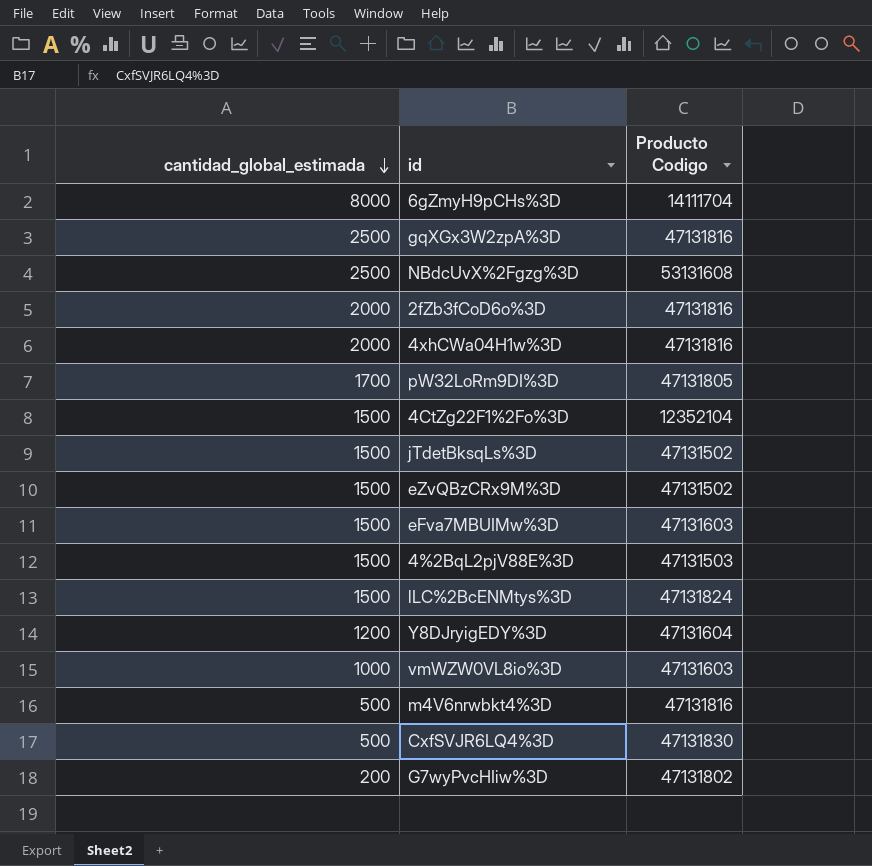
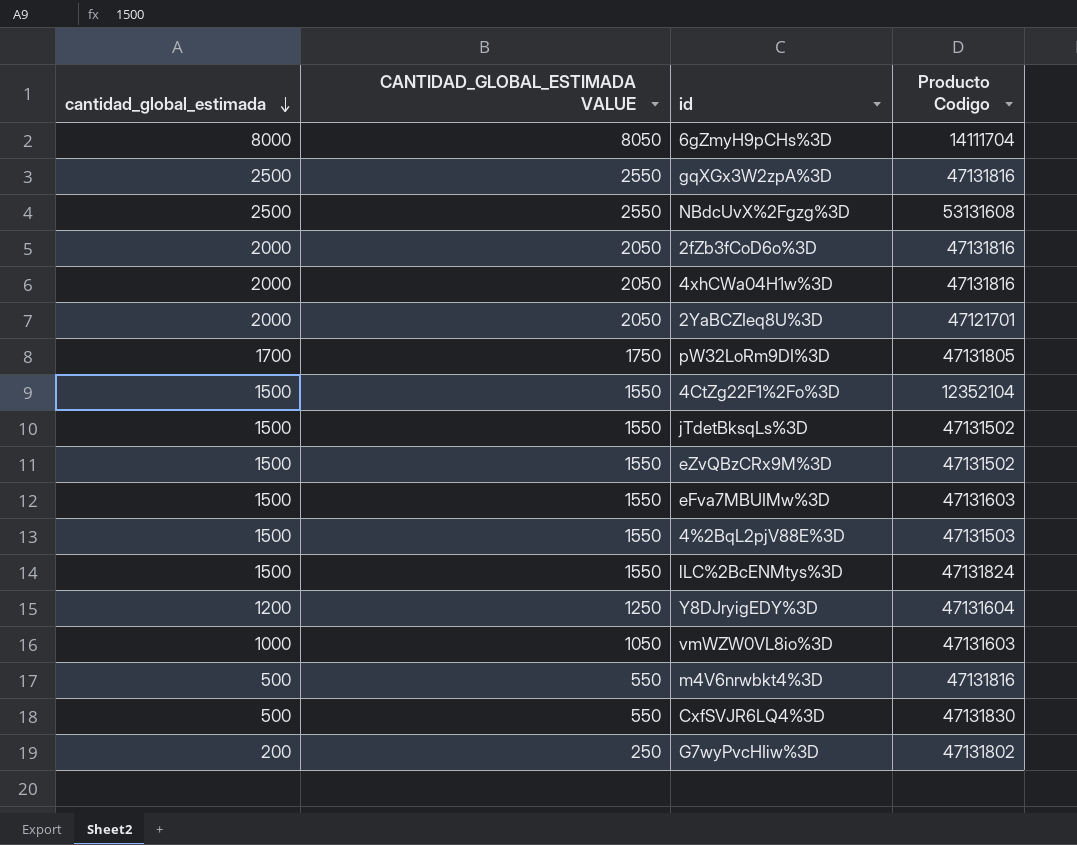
column CANTIDAD_GLOBAL_ESTIMADA VALUE | formula: none -> [cantidad_global_estimada] + 50
row 2YaBCZIeq8U%3D: none -> 2000 | 2050 | 47121701

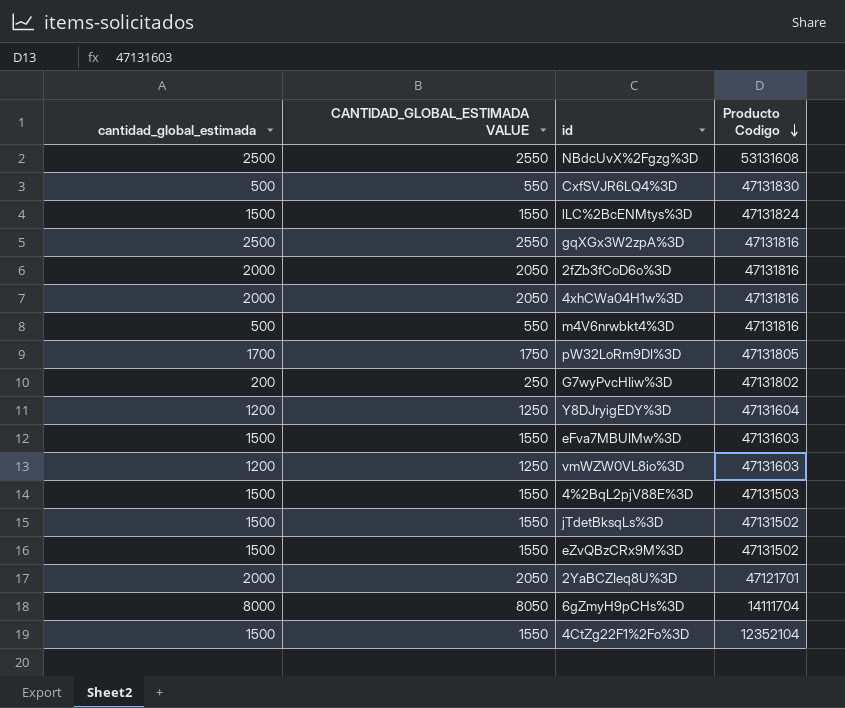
row order: cantidad_global_estimada descending -> Producto Codigo descending
vmWZW0VL8io%3D | cantidad_global_estimada: 1000 -> 1200
vmWZW0VL8io%3D | CANTIDAD_GLOBAL_ESTIMADA VALUE: 1050 -> 1250

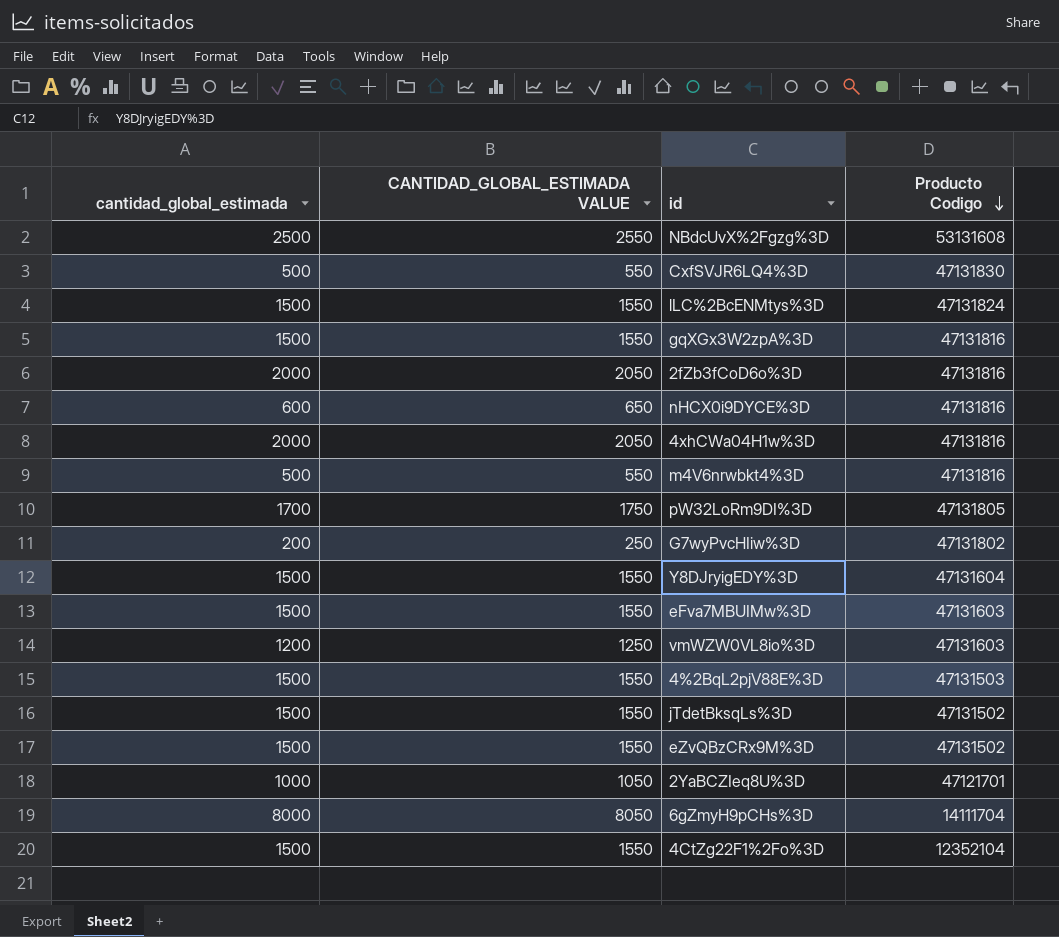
gqXGx3W2zpA%3D | cantidad_global_estimada: 2500 -> 1500
gqXGx3W2zpA%3D | CANTIDAD_GLOBAL_ESTIMADA VALUE: 2550 -> 1550
row nHCX0i9DYCE%3D: none -> 600 | 650 | 47131816
Y8DJryigEDY%3D | cantidad_global_estimada: 1200 -> 1500
Y8DJryigEDY%3D | CANTIDAD_GLOBAL_ESTIMADA VALUE: 1250 -> 1550
2YaBCZIeq8U%3D | cantidad_global_estimada: 2000 -> 1000
2YaBCZIeq8U%3D | CANTIDAD_GLOBAL_ESTIMADA VALUE: 2050 -> 1050

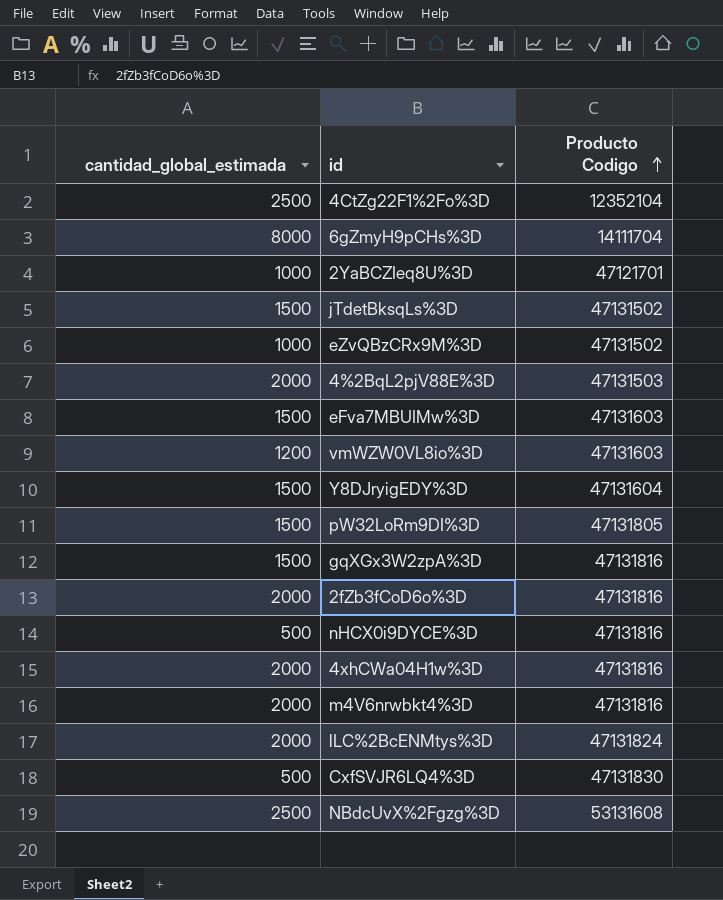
row order: Producto Codigo descending -> Producto Codigo ascending
column CANTIDAD_GLOBAL_ESTIMADA VALUE | formula: [cantidad_global_estimada] + 50 -> none
row G7wyPvcHIiw%3D: 200 | 250 | 47131802 -> none
4CtZg22F1%2Fo%3D | cantidad_global_estimada: 1500 -> 2500
eZvQBzCRx9M%3D | cantidad_global_estimada: 1500 -> 1000
4%2BqL2pjV88E%3D | cantidad_global_estimada: 1500 -> 2000
pW32LoRm9DI%3D | cantidad_global_estimada: 1700 -> 1500
nHCX0i9DYCE%3D | cantidad_global_estimada: 600 -> 500
m4V6nrwbkt4%3D | cantidad_global_estimada: 500 -> 2000
lLC%2BcENMtys%3D | cantidad_global_estimada: 1500 -> 2000

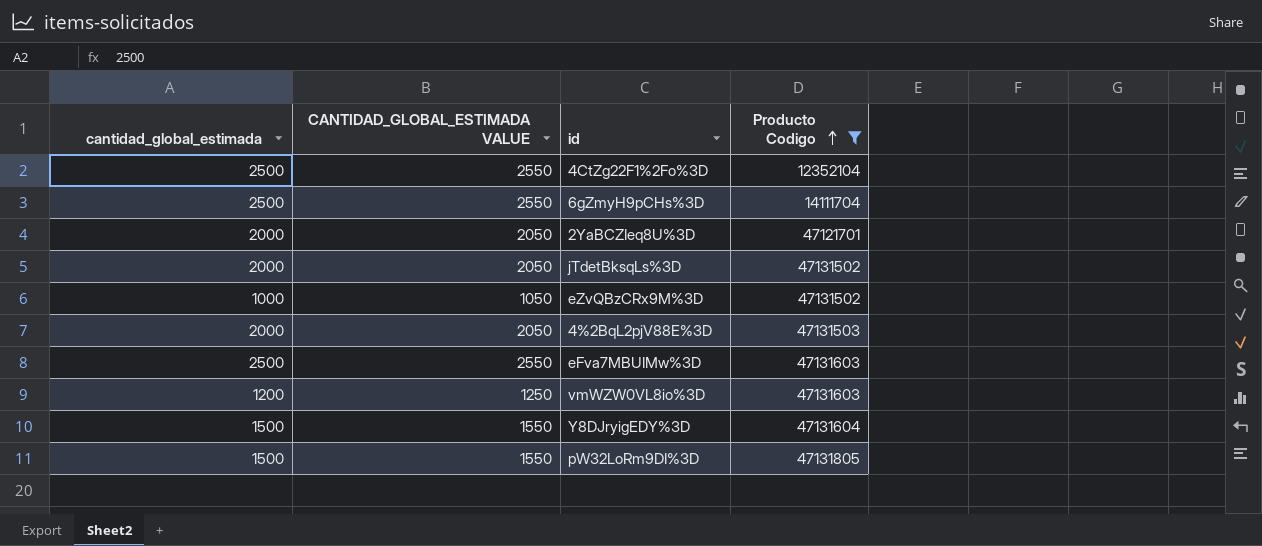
filter: none -> Producto Codigo <= 47131805
column CANTIDAD_GLOBAL_ESTIMADA VALUE | formula: none -> [cantidad_global_estimada] + 50
6gZmyH9pCHs%3D | cantidad_global_estimada: 8000 -> 2500
2YaBCZIeq8U%3D | cantidad_global_estimada: 1000 -> 2000
jTdetBksqLs%3D | cantidad_global_estimada: 1500 -> 2000
eFva7MBUIMw%3D | cantidad_global_estimada: 1500 -> 2500

